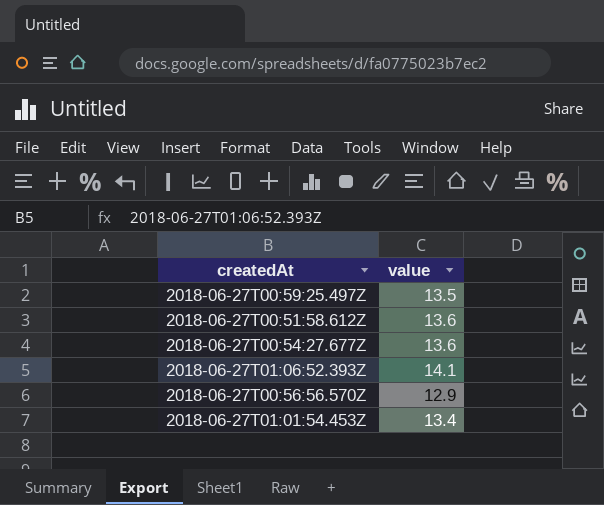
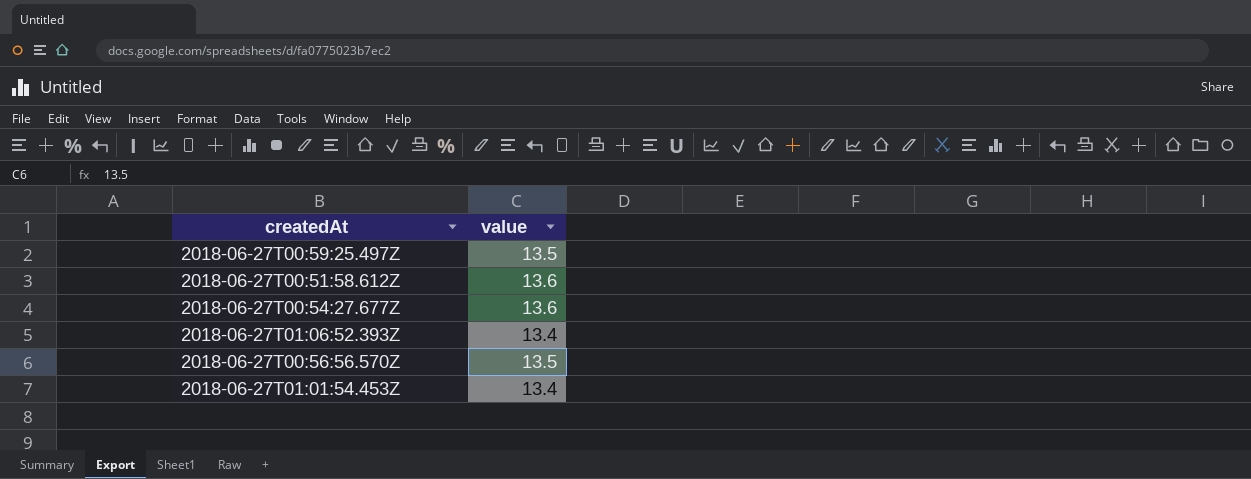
2018-06-27T01:06:52.393Z | value: 14.1 -> 13.4
2018-06-27T00:56:56.570Z | value: 12.9 -> 13.5

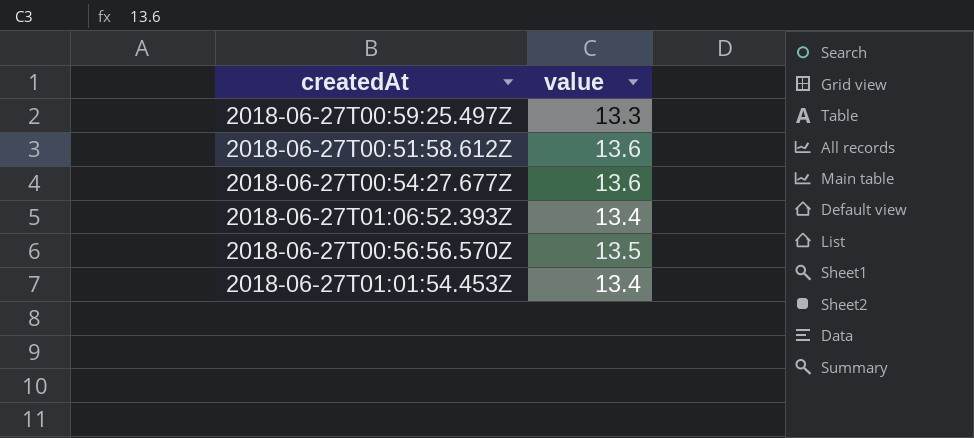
2018-06-27T00:59:25.497Z | value: 13.5 -> 13.3

